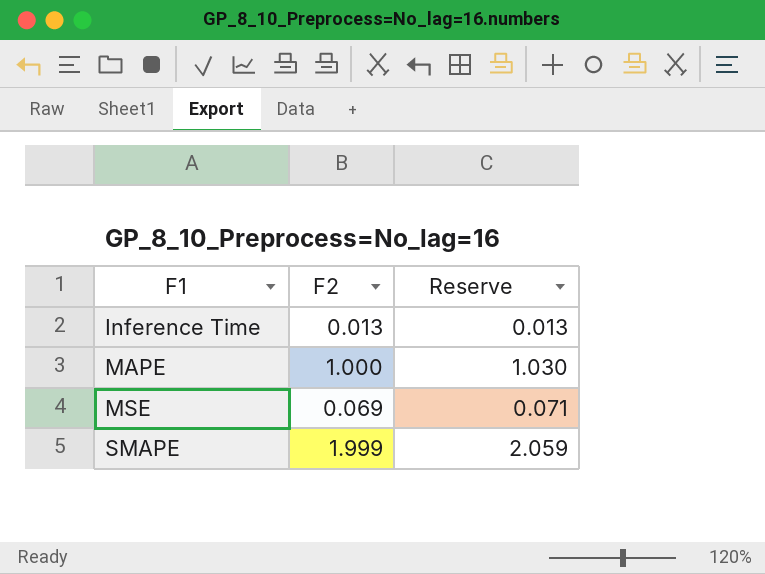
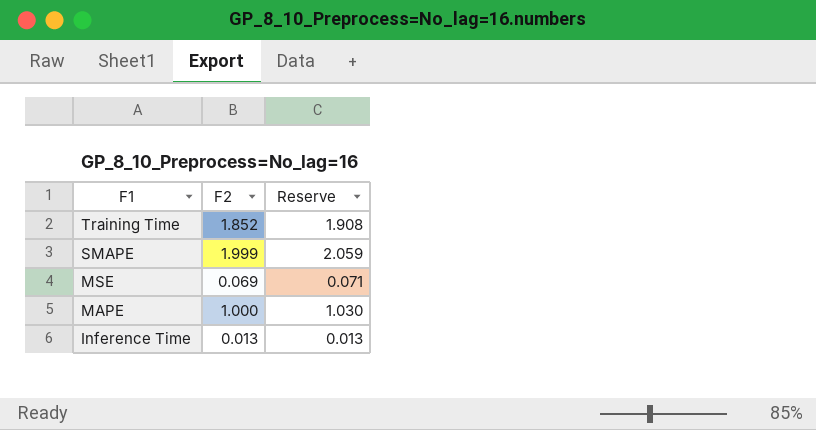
row order: F1 ascending -> F1 descending
row Training Time: none -> 1.852 | 1.908

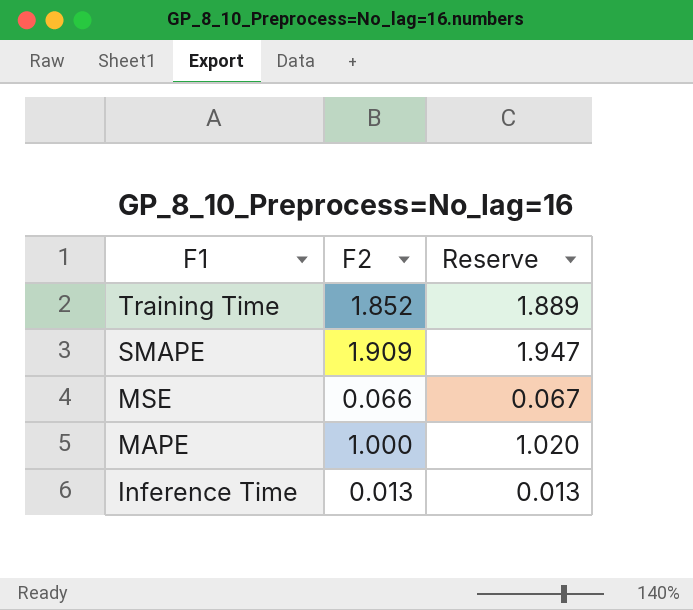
column Reserve | formula: [F2] * 1.03 -> [F2] * 1.02
SMAPE | F2: 1.999 -> 1.909
MSE | F2: 0.069 -> 0.066

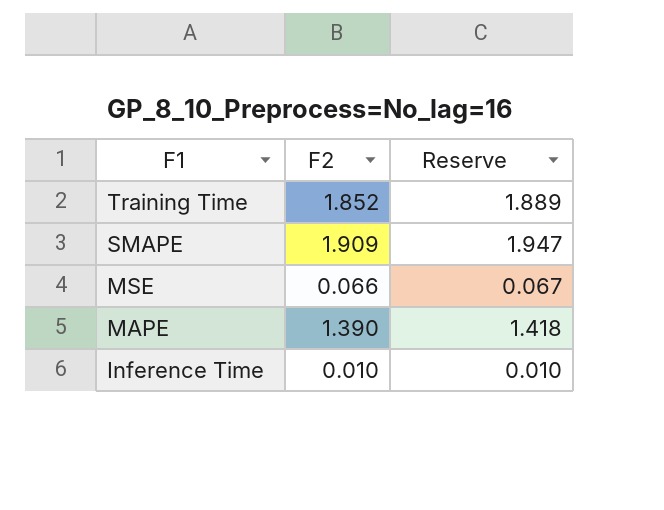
MAPE | F2: 1.000 -> 1.390
MAPE | Reserve: 1.020 -> 1.418
Inference Time | F2: 0.013 -> 0.010
Inference Time | Reserve: 0.013 -> 0.010

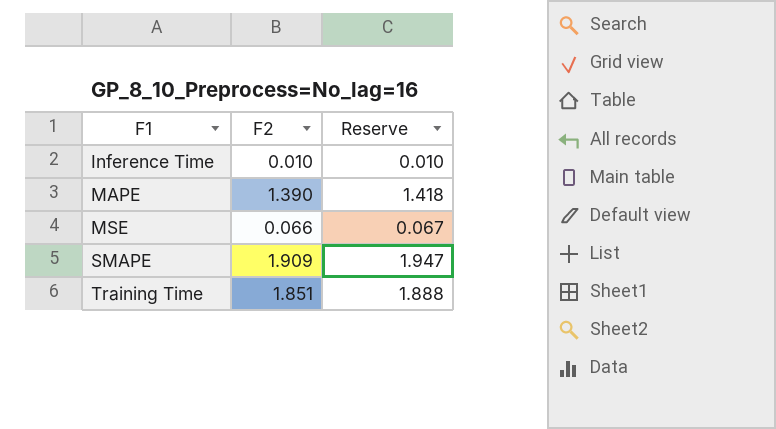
row order: F1 descending -> F1 ascending
Training Time | F2: 1.852 -> 1.851
Training Time | Reserve: 1.889 -> 1.888

